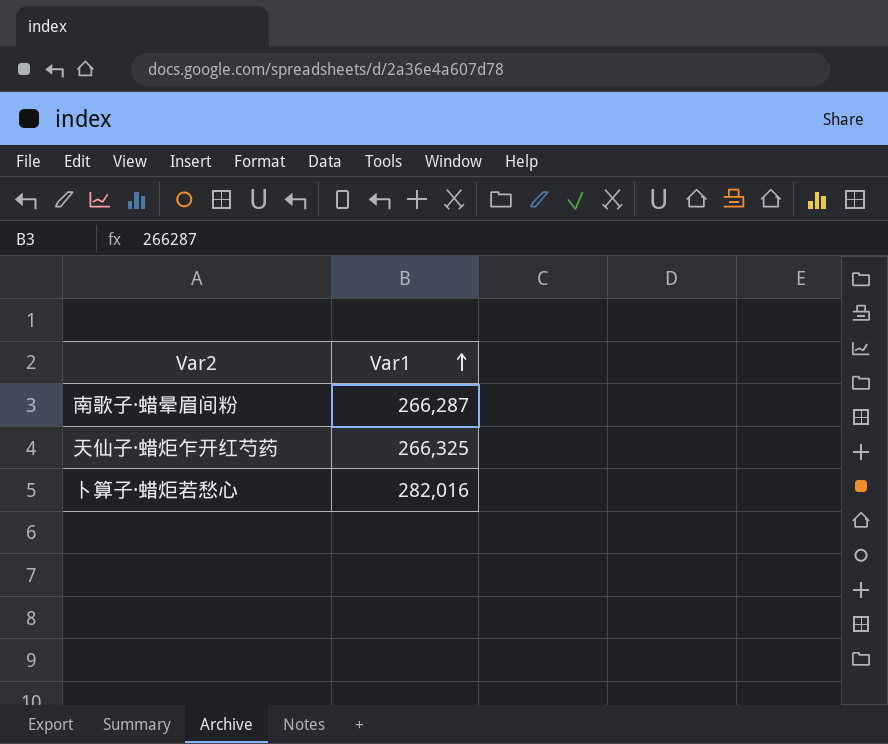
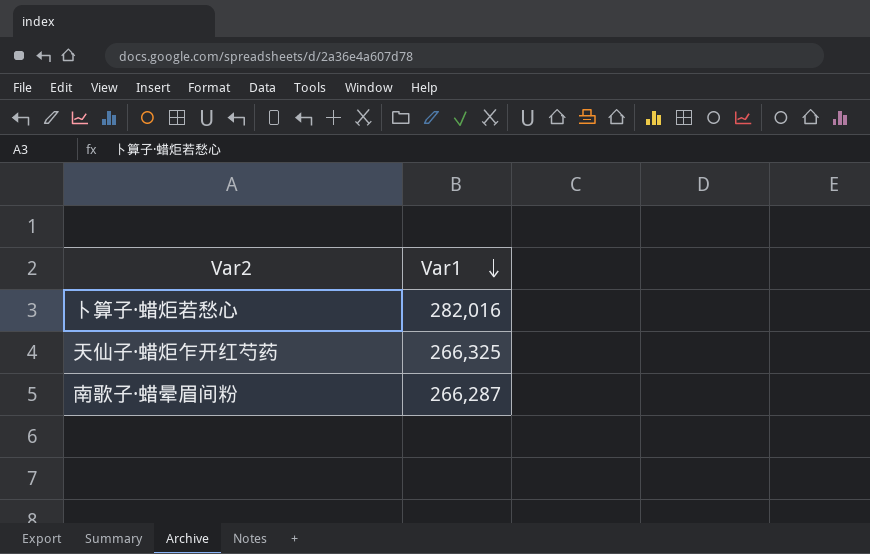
row order: Var1 ascending -> Var1 descending

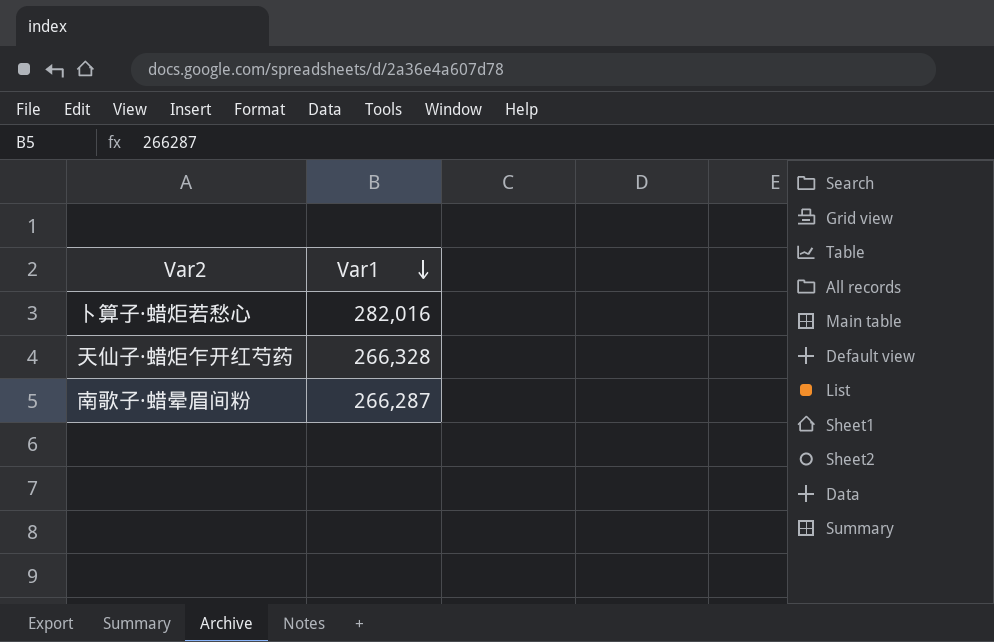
天仙子·蜡炬乍开红芍药 | Var1: 266,325 -> 266,328

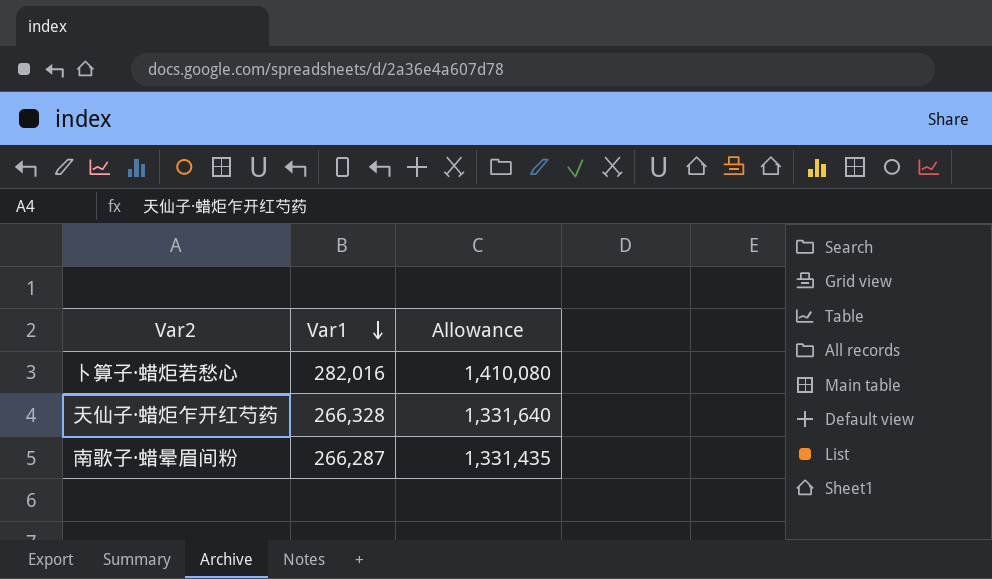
column Allowance | formula: none -> [Var1] * 5

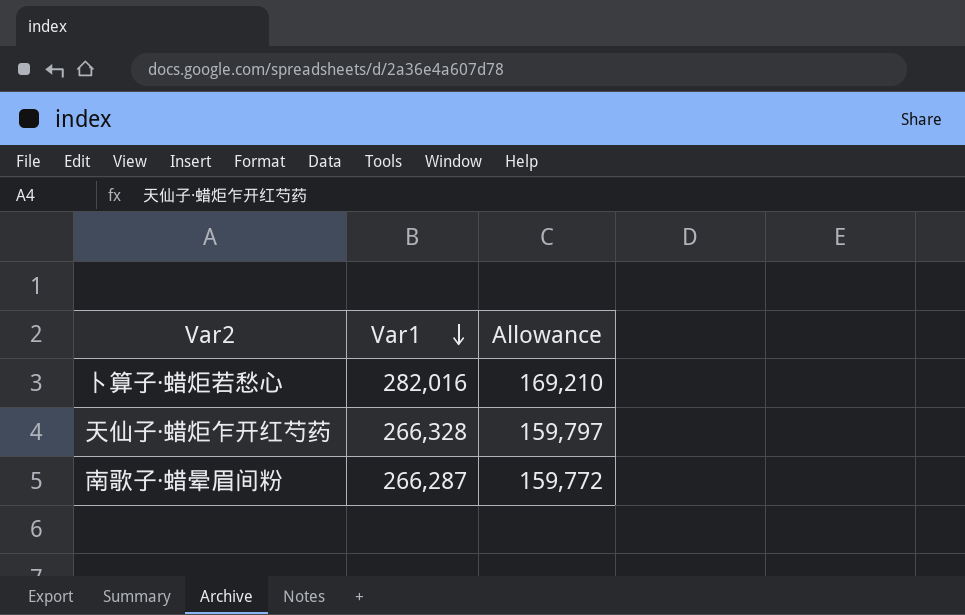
column Allowance | formula: [Var1] * 5 -> [Var1] * 0.6

